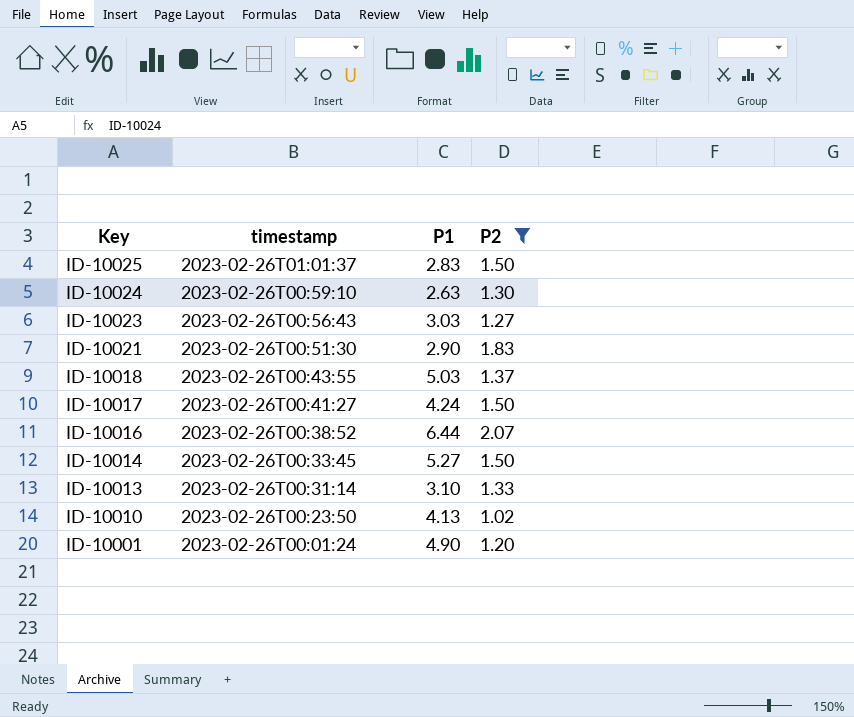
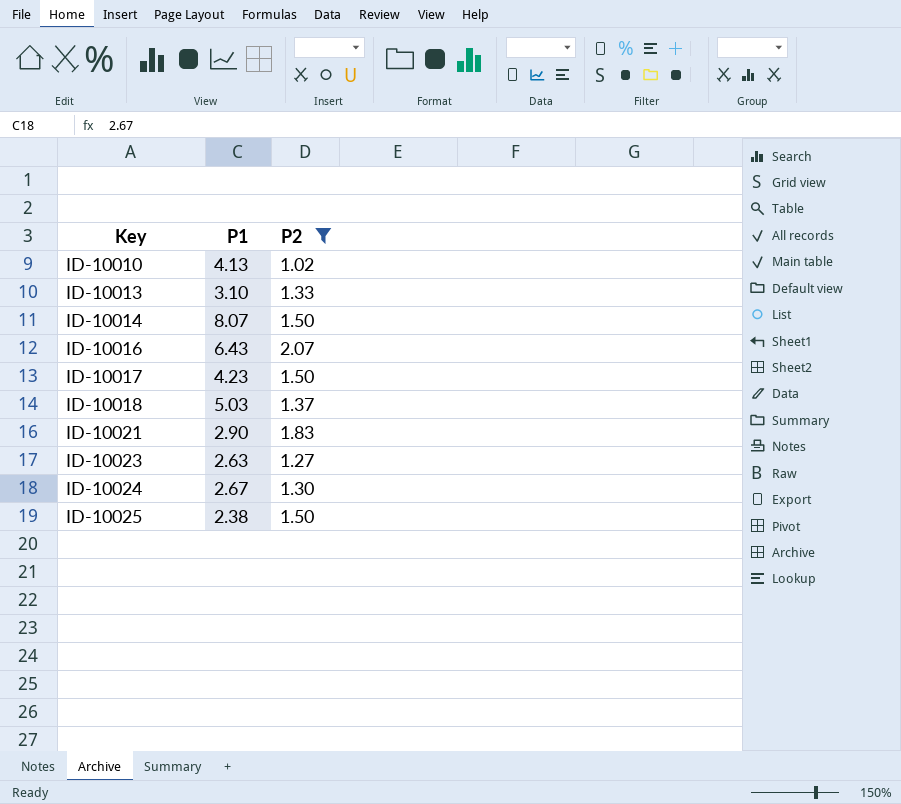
row order: Key descending -> Key ascending
column timestamp | position: 2 -> none
row ID-10001: 2023-02-26T00:01:24 | 4.90 | 1.20 -> none
ID-10014 | P1: 5.27 -> 8.07
ID-10016 | P1: 6.44 -> 6.43
ID-10017 | P1: 4.24 -> 4.23
ID-10023 | P1: 3.03 -> 2.63
ID-10024 | P1: 2.63 -> 2.67
ID-10025 | P1: 2.83 -> 2.38

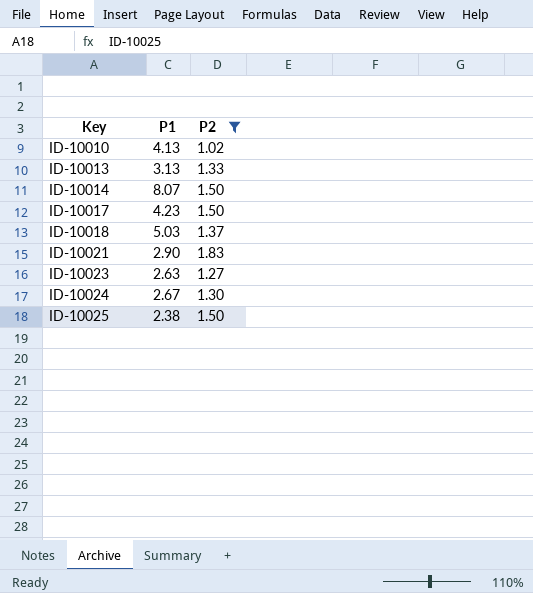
row ID-10016: 6.43 | 2.07 -> none
ID-10013 | P1: 3.10 -> 3.13

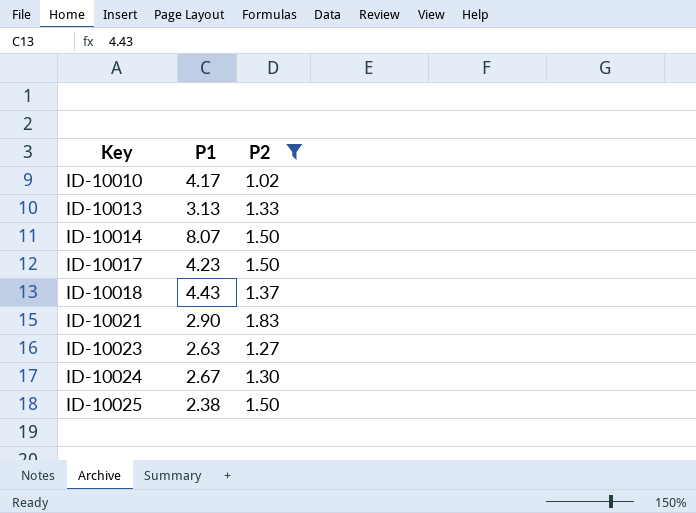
ID-10010 | P1: 4.13 -> 4.17
ID-10018 | P1: 5.03 -> 4.43

